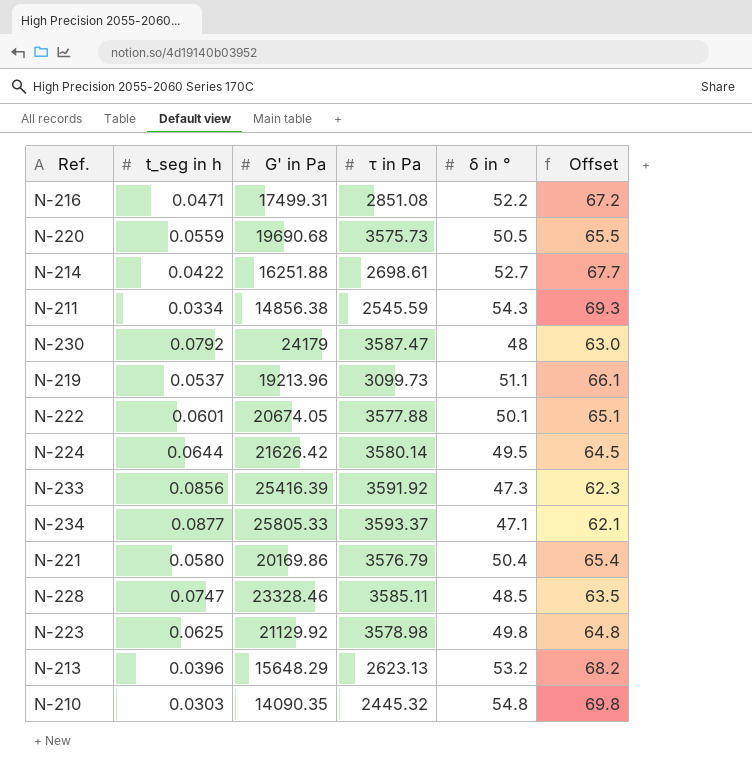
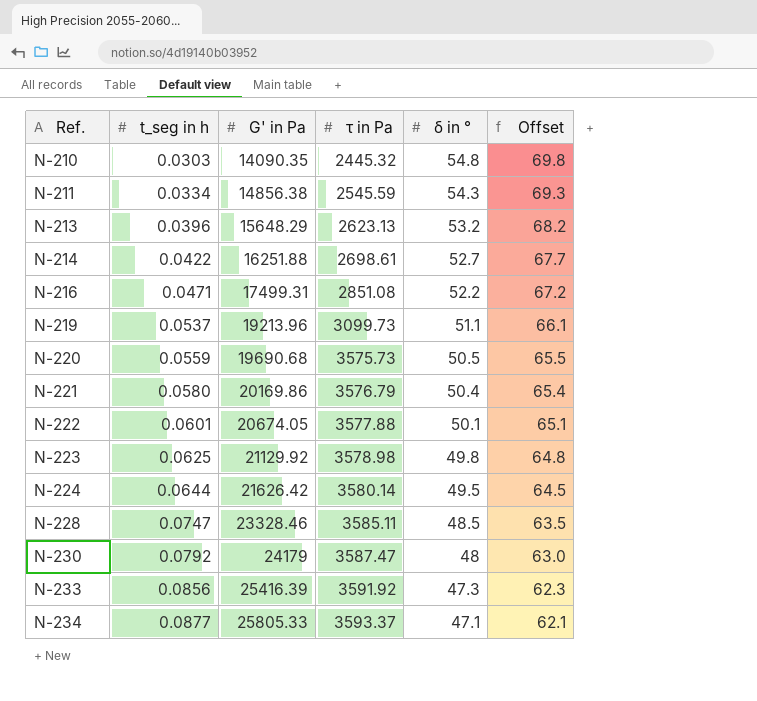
row order: none -> Ref. ascending

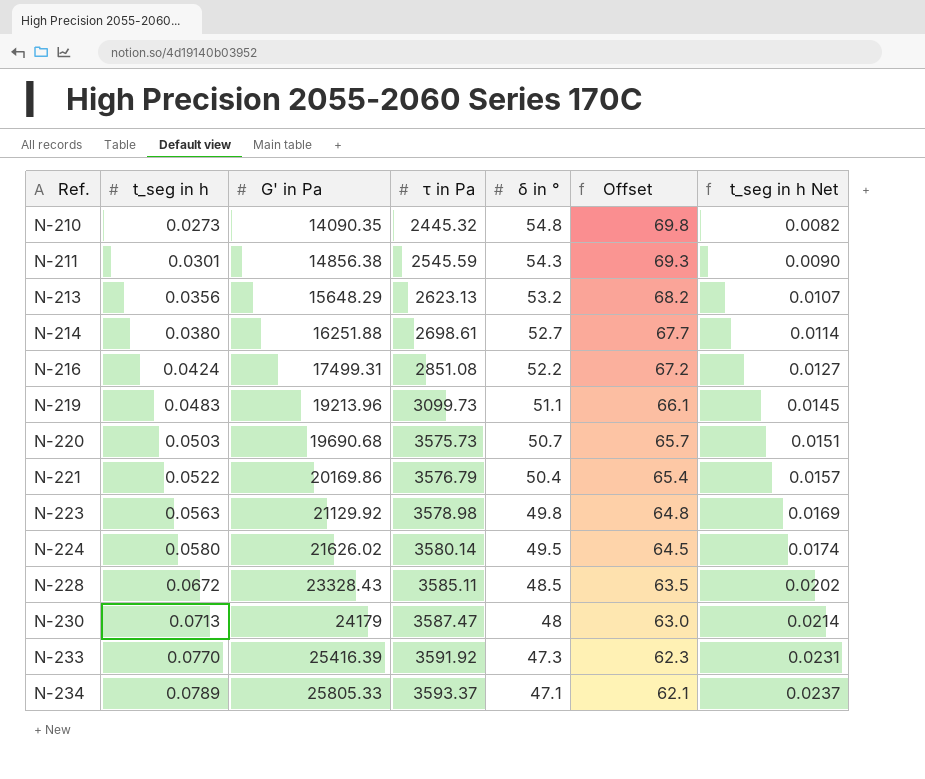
column t_seg in h Net | formula: none -> [t_seg in h] * 0.3
row N-222: 0.0601 | 20674.05 | 3577.88 | 50.1 | 65.1 -> none
N-210 | t_seg in h: 0.0303 -> 0.0273
N-211 | t_seg in h: 0.0334 -> 0.0301
N-213 | t_seg in h: 0.0396 -> 0.0356
N-214 | t_seg in h: 0.0422 -> 0.0380
N-216 | t_seg in h: 0.0471 -> 0.0424
N-219 | t_seg in h: 0.0537 -> 0.0483
N-220 | t_seg in h: 0.0559 -> 0.0503
N-220 | δ in °: 50.5 -> 50.7
N-220 | Offset: 65.5 -> 65.7
N-221 | t_seg in h: 0.0580 -> 0.0522
N-223 | t_seg in h: 0.0625 -> 0.0563
N-224 | t_seg in h: 0.0644 -> 0.0580
N-224 | G' in Pa: 21626.42 -> 21626.02
N-228 | t_seg in h: 0.0747 -> 0.0672
N-228 | G' in Pa: 23328.46 -> 23328.43
N-230 | t_seg in h: 0.0792 -> 0.0713
N-233 | t_seg in h: 0.0856 -> 0.0770
N-234 | t_seg in h: 0.0877 -> 0.0789

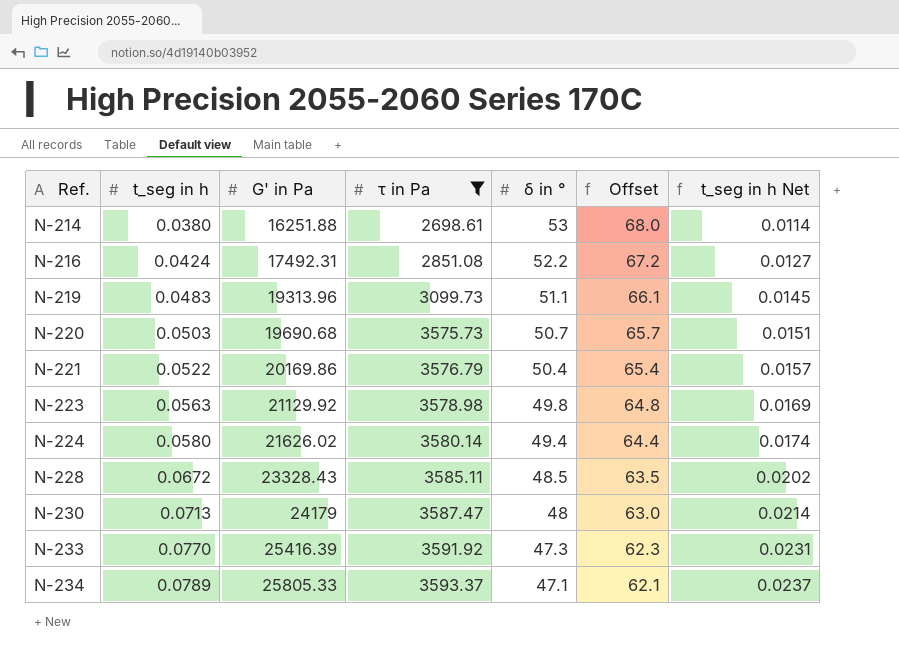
filter: none -> τ in Pa >= 2698.61
N-214 | δ in °: 52.7 -> 53
N-214 | Offset: 67.7 -> 68.0
N-216 | G' in Pa: 17499.31 -> 17492.31
N-219 | G' in Pa: 19213.96 -> 19313.96
N-224 | δ in °: 49.5 -> 49.4
N-224 | Offset: 64.5 -> 64.4

